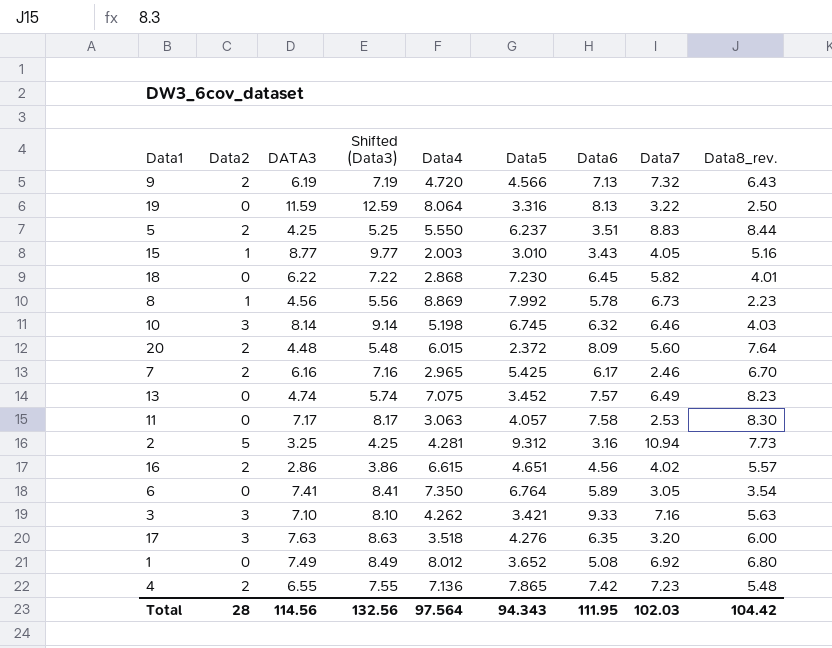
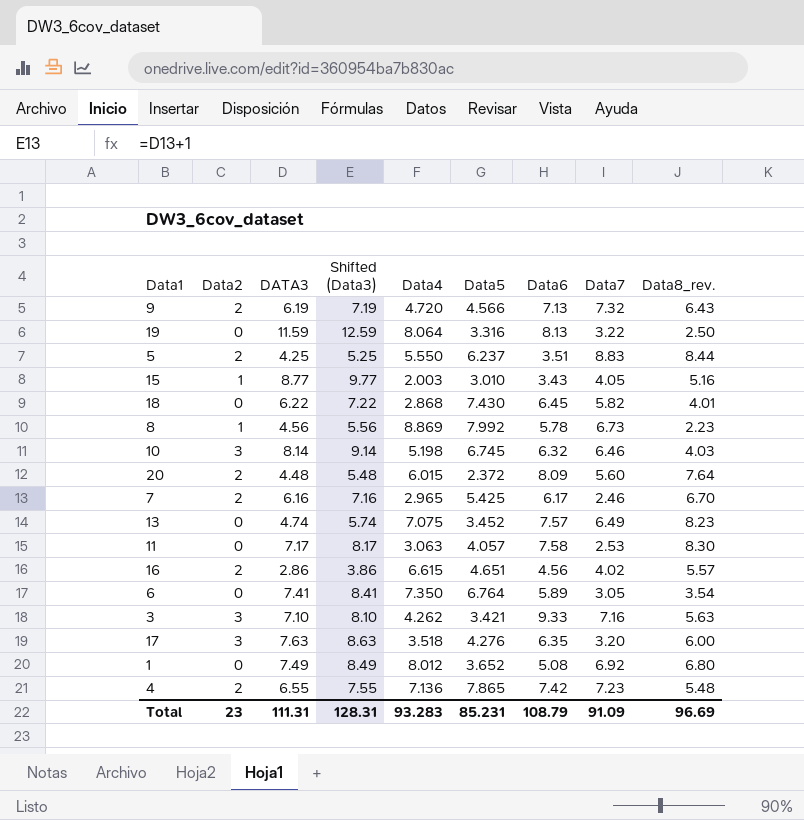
row 2: 5 | 3.25 | 4.25 | 4.281 | 9.312 | 3.16 | 10.94 | 7.73 -> none
18 | Data5: 7.230 -> 7.430
Total | Data2: 28 -> 23
Total | DATA3: 114.56 -> 111.31
Total | Shifted (Data3): 132.56 -> 128.31
Total | Data4: 97.564 -> 93.283
Total | Data5: 94.343 -> 85.231
Total | Data6: 111.95 -> 108.79
Total | Data7: 102.03 -> 91.09
Total | Data8_rev.: 104.42 -> 96.69

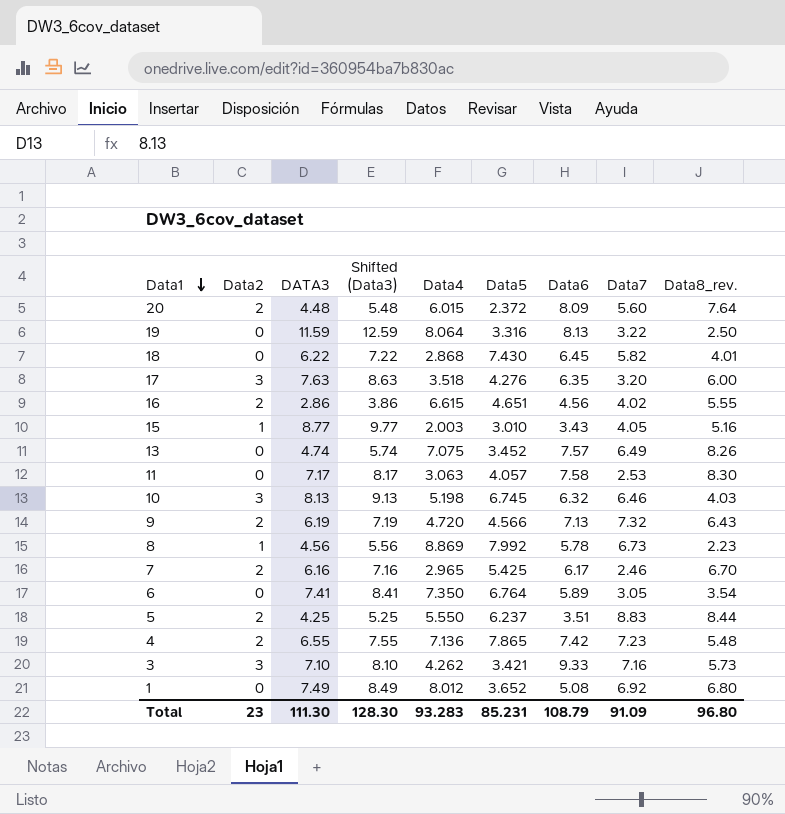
row order: none -> Data1 descending
16 | Data8_rev.: 5.57 -> 5.55
13 | Data8_rev.: 8.23 -> 8.26
10 | DATA3: 8.14 -> 8.13
10 | Shifted (Data3): 9.14 -> 9.13
3 | Data8_rev.: 5.63 -> 5.73
Total | DATA3: 111.31 -> 111.30
Total | Shifted (Data3): 128.31 -> 128.30
Total | Data8_rev.: 96.69 -> 96.80

